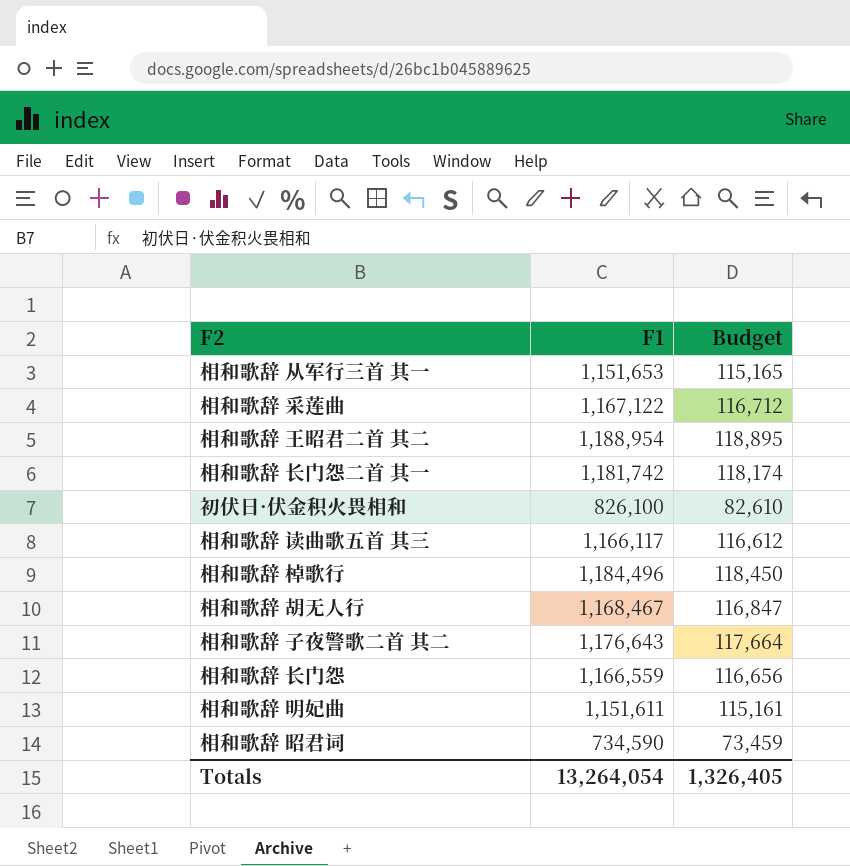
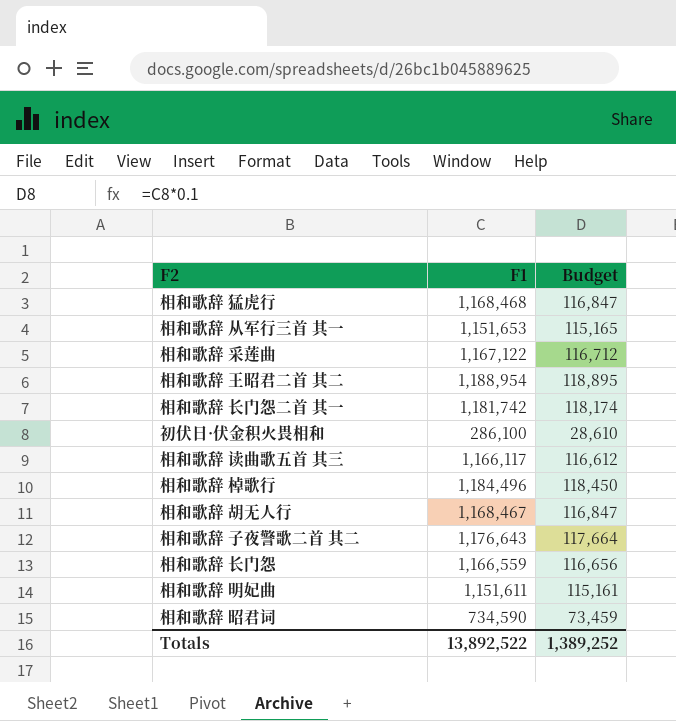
row 相和歌辞 猛虎行: none -> 1,168,468 | 116,847
初伏日·伏金积火畏相和 | F1: 826,100 -> 286,100
初伏日·伏金积火畏相和 | Budget: 82,610 -> 28,610
Totals | F1: 13,264,054 -> 13,892,522
Totals | Budget: 1,326,405 -> 1,389,252

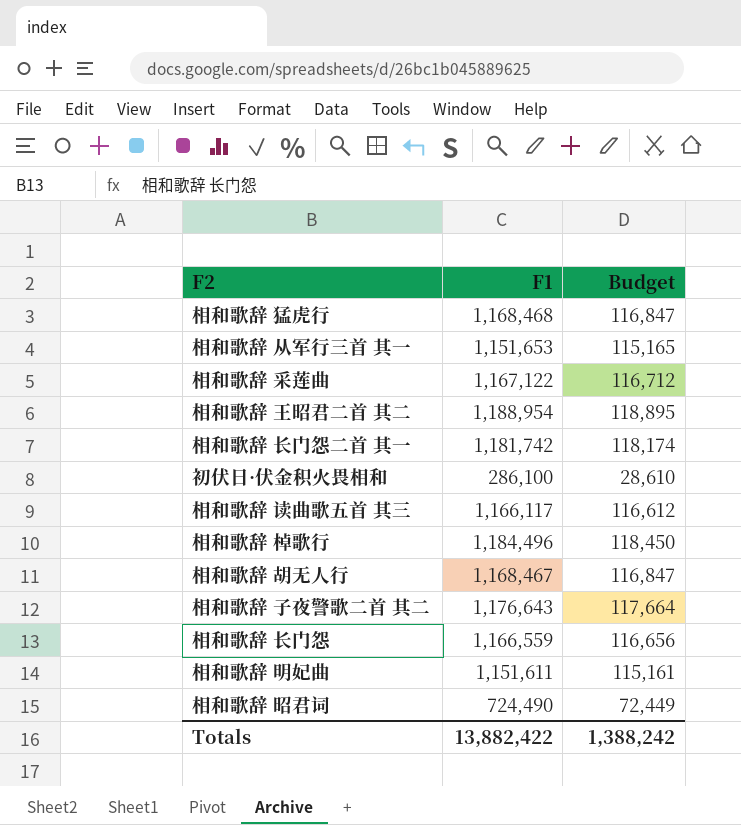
相和歌辞 昭君词 | F1: 734,590 -> 724,490
相和歌辞 昭君词 | Budget: 73,459 -> 72,449
Totals | F1: 13,892,522 -> 13,882,422
Totals | Budget: 1,389,252 -> 1,388,242

